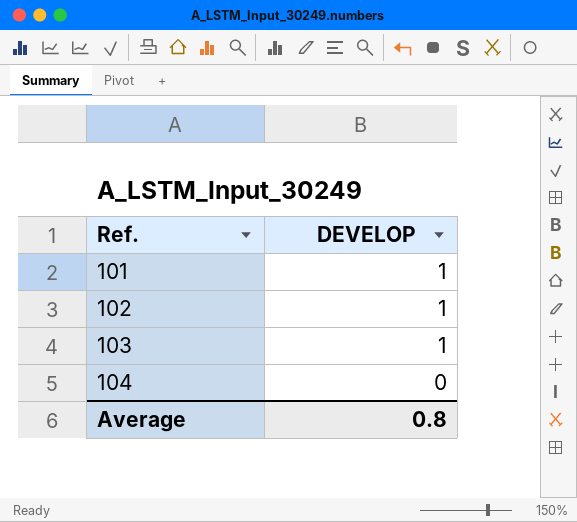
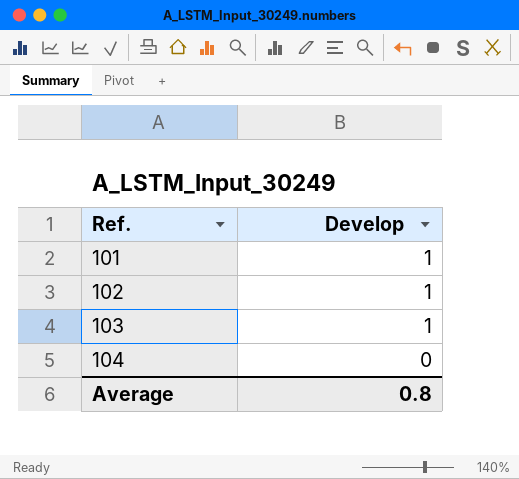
column name: DEVELOP -> Develop

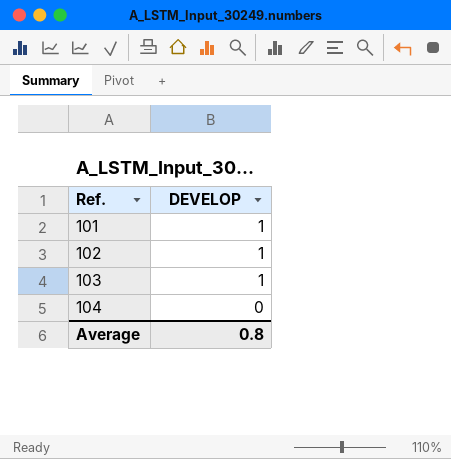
column name: Develop -> DEVELOP

